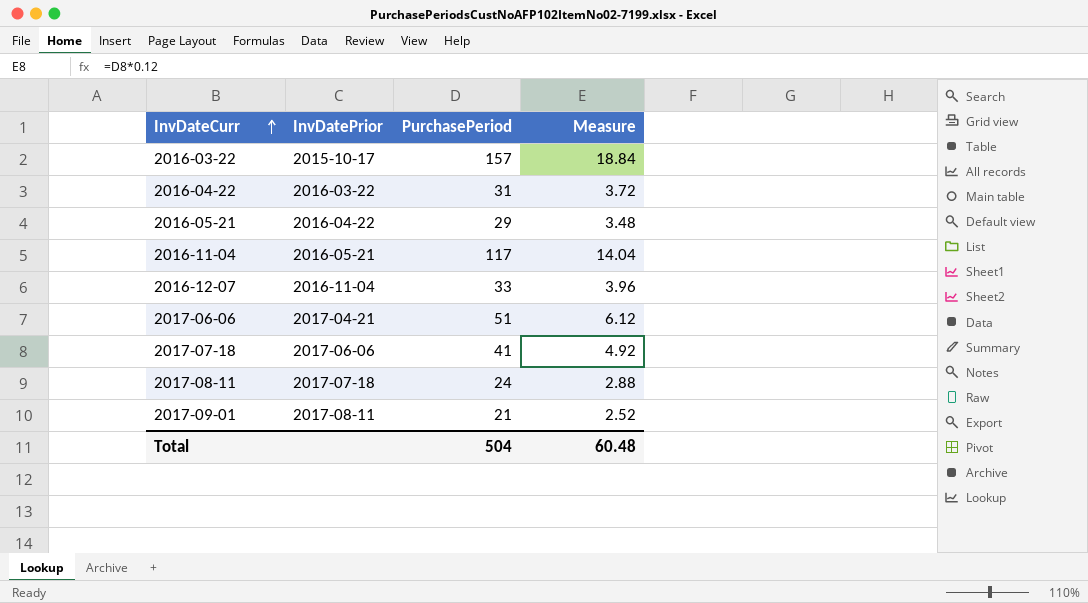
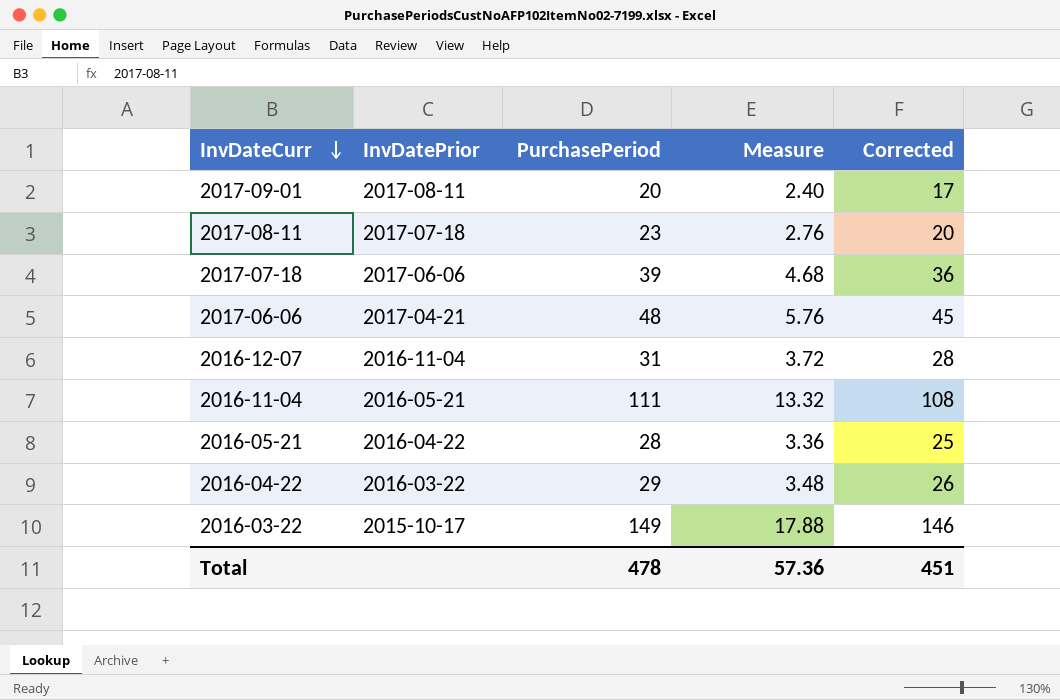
row order: InvDateCurr ascending -> InvDateCurr descending
column Corrected | formula: none -> [PurchasePeriod] - 3
2017-09-01 | PurchasePeriod: 21 -> 20
2017-09-01 | Measure: 2.52 -> 2.40
2017-08-11 | PurchasePeriod: 24 -> 23
2017-08-11 | Measure: 2.88 -> 2.76
2017-07-18 | PurchasePeriod: 41 -> 39
2017-07-18 | Measure: 4.92 -> 4.68
2017-06-06 | PurchasePeriod: 51 -> 48
2017-06-06 | Measure: 6.12 -> 5.76
2016-12-07 | PurchasePeriod: 33 -> 31
2016-12-07 | Measure: 3.96 -> 3.72
2016-11-04 | PurchasePeriod: 117 -> 111
2016-11-04 | Measure: 14.04 -> 13.32
2016-05-21 | PurchasePeriod: 29 -> 28
2016-05-21 | Measure: 3.48 -> 3.36
2016-04-22 | PurchasePeriod: 31 -> 29
2016-04-22 | Measure: 3.72 -> 3.48
2016-03-22 | PurchasePeriod: 157 -> 149
2016-03-22 | Measure: 18.84 -> 17.88
Total | PurchasePeriod: 504 -> 478
Total | Measure: 60.48 -> 57.36

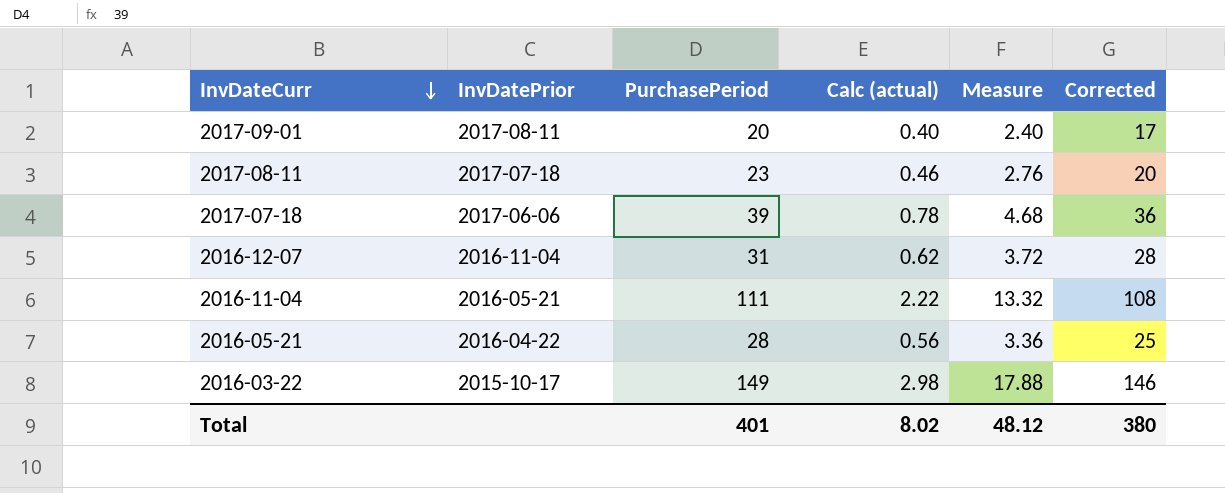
column Calc (actual) | formula: none -> [PurchasePeriod] * 0.02
row 2017-06-06: 2017-04-21 | 48 | 5.76 | 45 -> none
row 2016-04-22: 2016-03-22 | 29 | 3.48 | 26 -> none
Total | PurchasePeriod: 478 -> 401
Total | Measure: 57.36 -> 48.12
Total | Corrected: 451 -> 380

